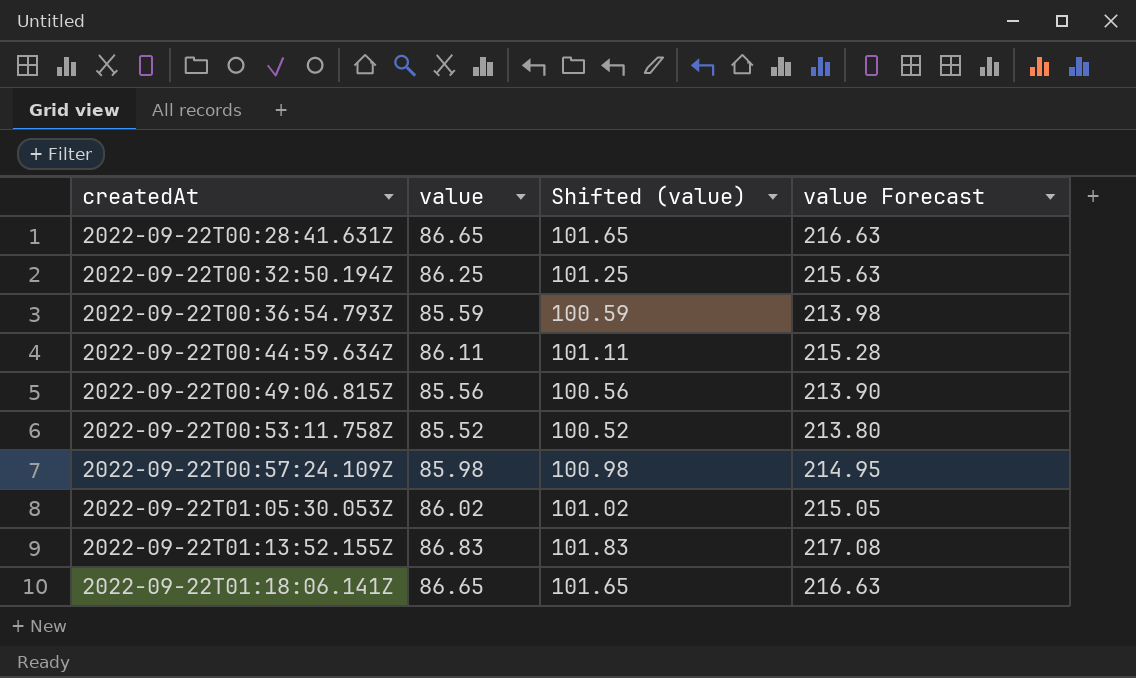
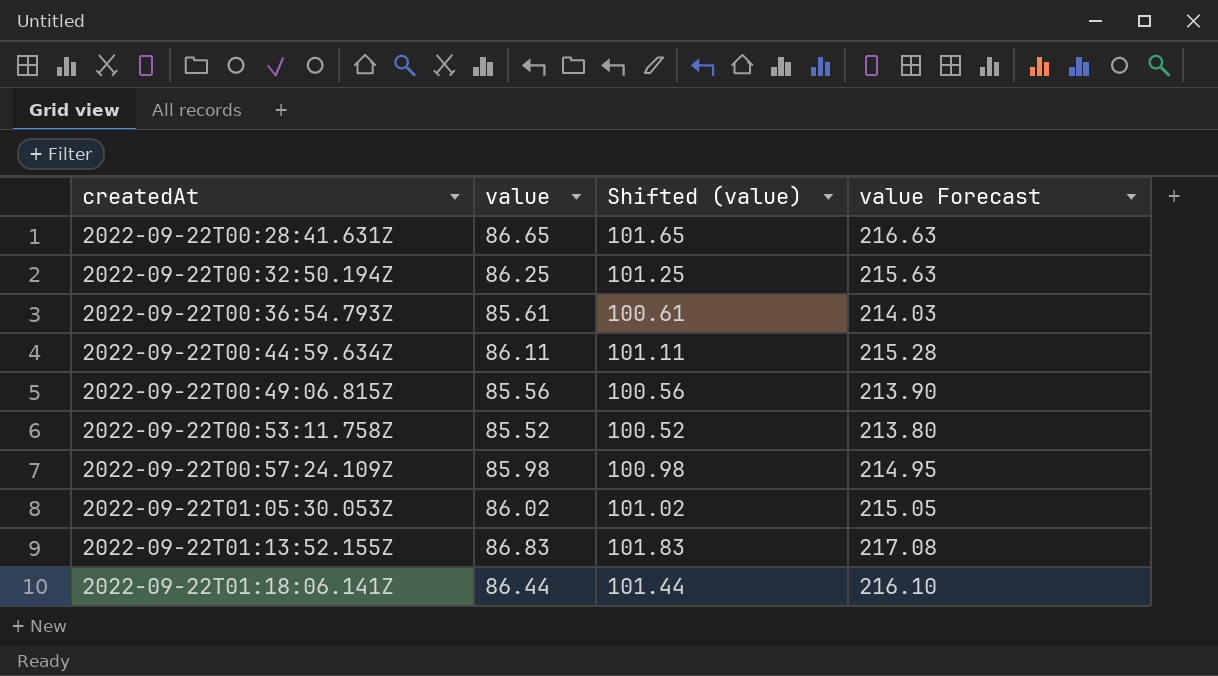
2022-09-22T00:36:54.793Z | value: 85.59 -> 85.61
2022-09-22T00:36:54.793Z | Shifted (value): 100.59 -> 100.61
2022-09-22T00:36:54.793Z | value Forecast: 213.98 -> 214.03
2022-09-22T01:18:06.141Z | value: 86.65 -> 86.44
2022-09-22T01:18:06.141Z | Shifted (value): 101.65 -> 101.44
2022-09-22T01:18:06.141Z | value Forecast: 216.63 -> 216.10

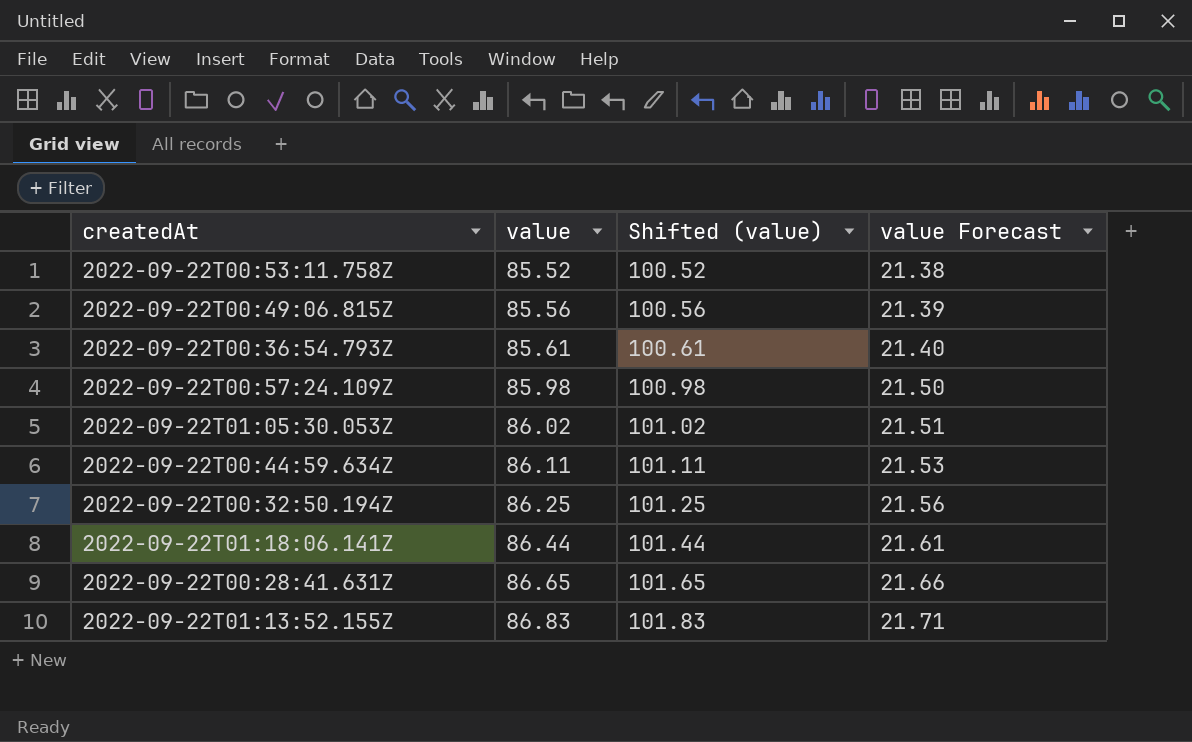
row order: createdAt ascending -> value ascending
column value Forecast | formula: [value] * 2.5 -> [value] * 0.25

